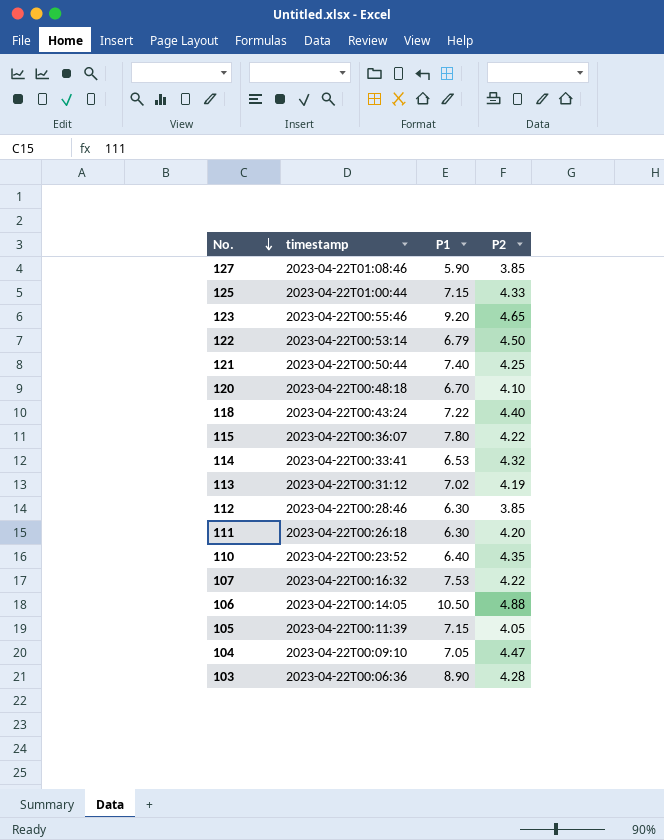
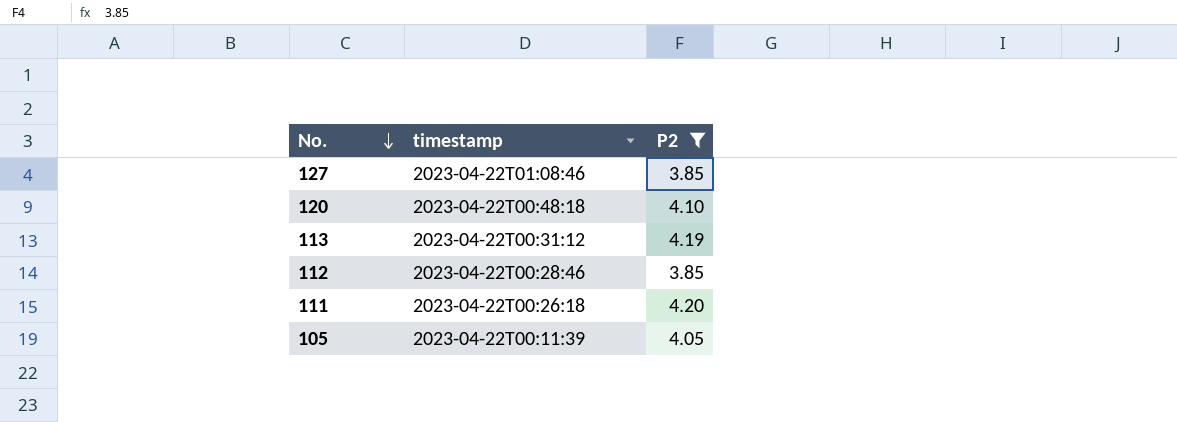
filter: none -> P2 <= 4.20
column P1 | position: 3 -> none

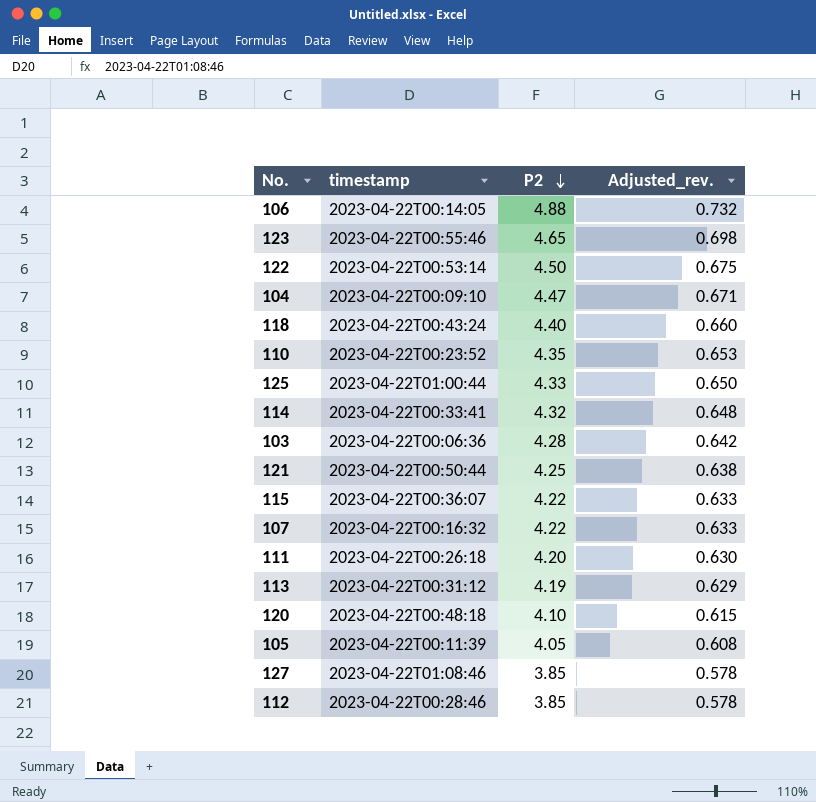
filter: P2 <= 4.20 -> none
row order: No. descending -> P2 descending
column Adjusted_rev. | formula: none -> [P2] * 0.15

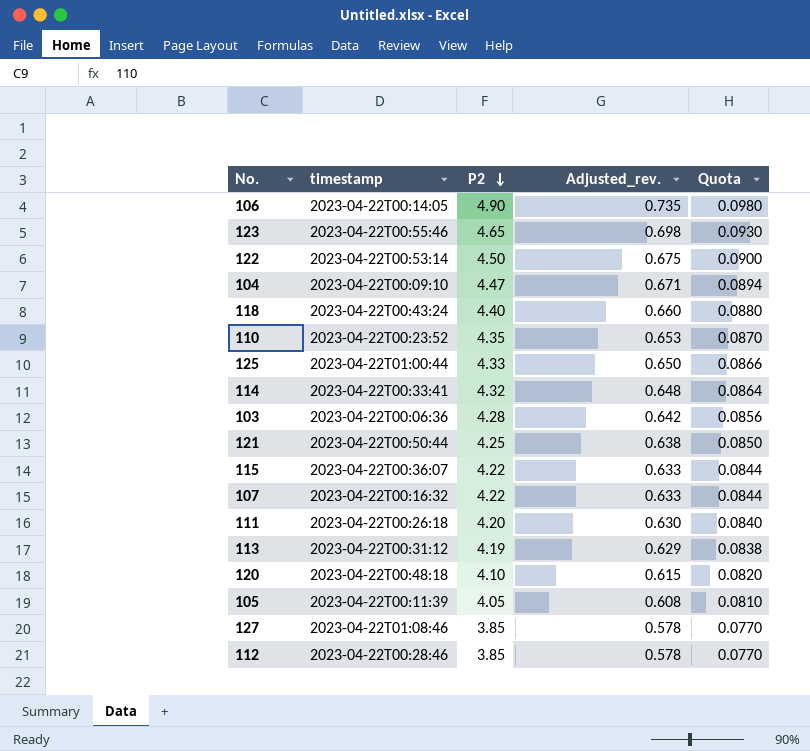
column Quota | formula: none -> [P2] * 0.02
106 | P2: 4.88 -> 4.90
106 | Adjusted_rev.: 0.732 -> 0.735

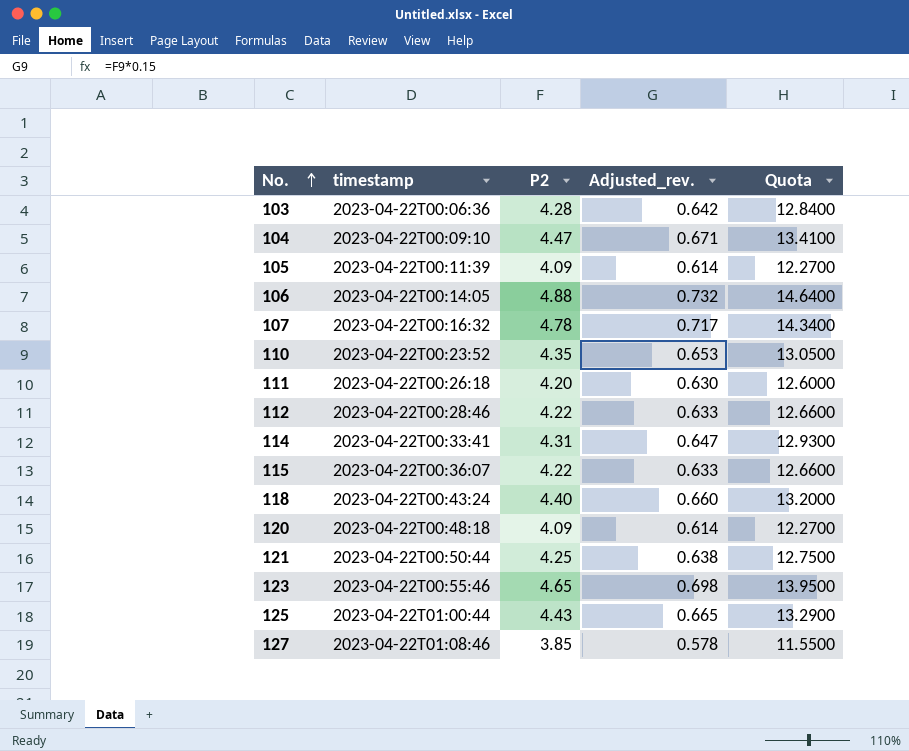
row order: P2 descending -> No. ascending
column Quota | formula: [P2] * 0.02 -> [P2] * 3
row 122: 2023-04-22T00:53:14 | 4.50 | 0.675 | 0.0900 -> none
row 113: 2023-04-22T00:31:12 | 4.19 | 0.629 | 0.0838 -> none
105 | P2: 4.05 -> 4.09
105 | Adjusted_rev.: 0.608 -> 0.614
106 | P2: 4.90 -> 4.88
106 | Adjusted_rev.: 0.735 -> 0.732
107 | P2: 4.22 -> 4.78
107 | Adjusted_rev.: 0.633 -> 0.717
112 | P2: 3.85 -> 4.22
112 | Adjusted_rev.: 0.578 -> 0.633
114 | P2: 4.32 -> 4.31
114 | Adjusted_rev.: 0.648 -> 0.647
120 | P2: 4.10 -> 4.09
120 | Adjusted_rev.: 0.615 -> 0.614
125 | P2: 4.33 -> 4.43
125 | Adjusted_rev.: 0.650 -> 0.665

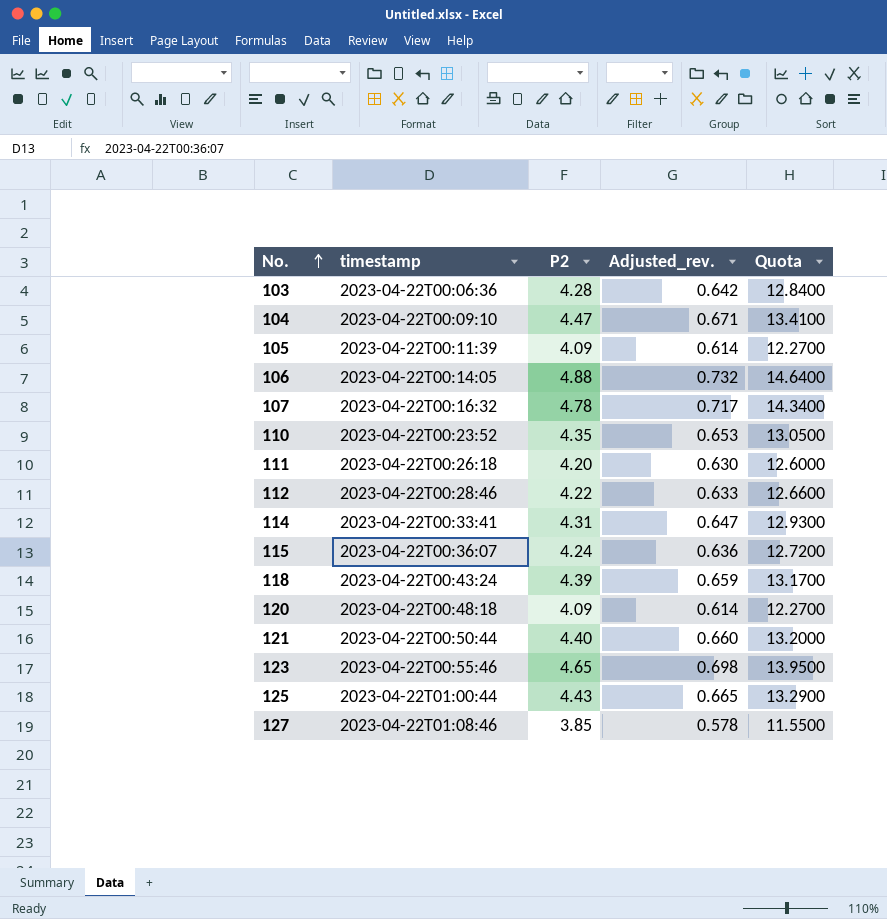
115 | P2: 4.22 -> 4.24
115 | Adjusted_rev.: 0.633 -> 0.636
115 | Quota: 12.6600 -> 12.7200
118 | P2: 4.40 -> 4.39
118 | Adjusted_rev.: 0.660 -> 0.659
118 | Quota: 13.2000 -> 13.1700
121 | P2: 4.25 -> 4.40
121 | Adjusted_rev.: 0.638 -> 0.660
121 | Quota: 12.7500 -> 13.2000

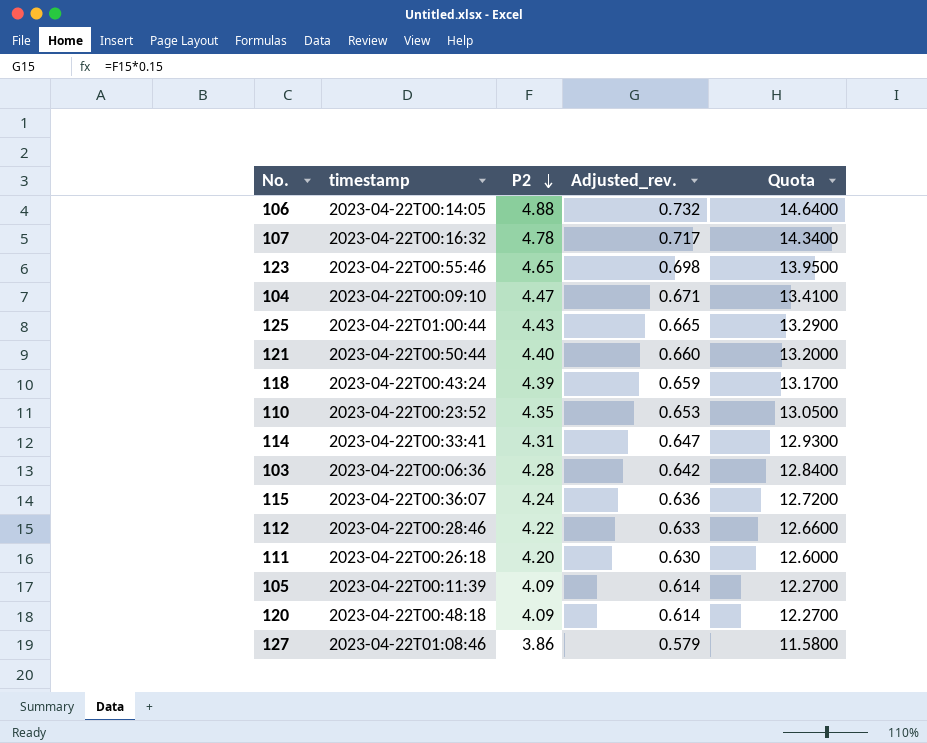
row order: No. ascending -> P2 descending
127 | P2: 3.85 -> 3.86
127 | Adjusted_rev.: 0.578 -> 0.579
127 | Quota: 11.5500 -> 11.5800

